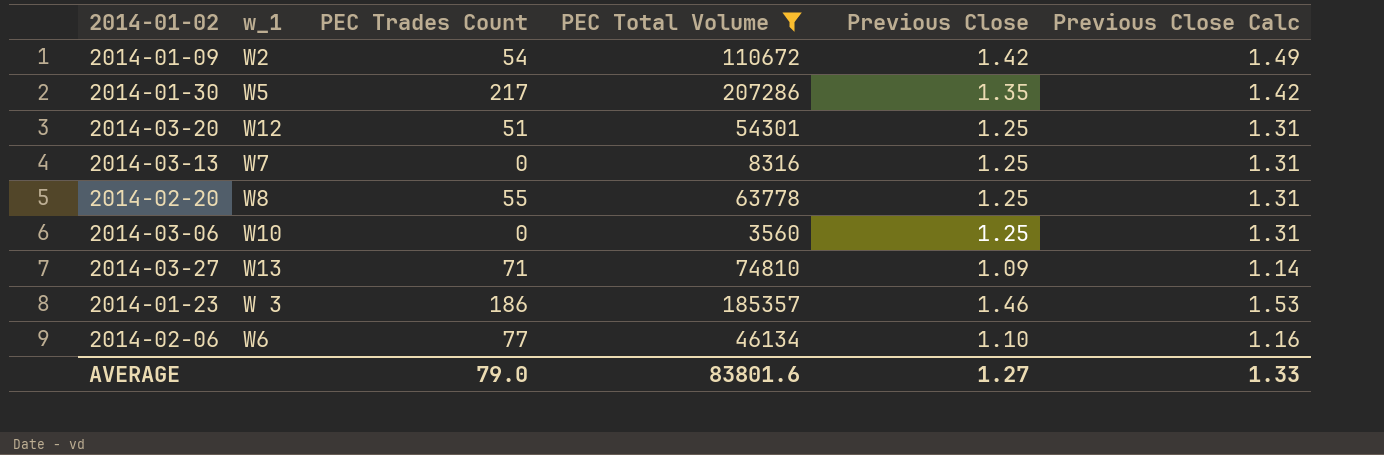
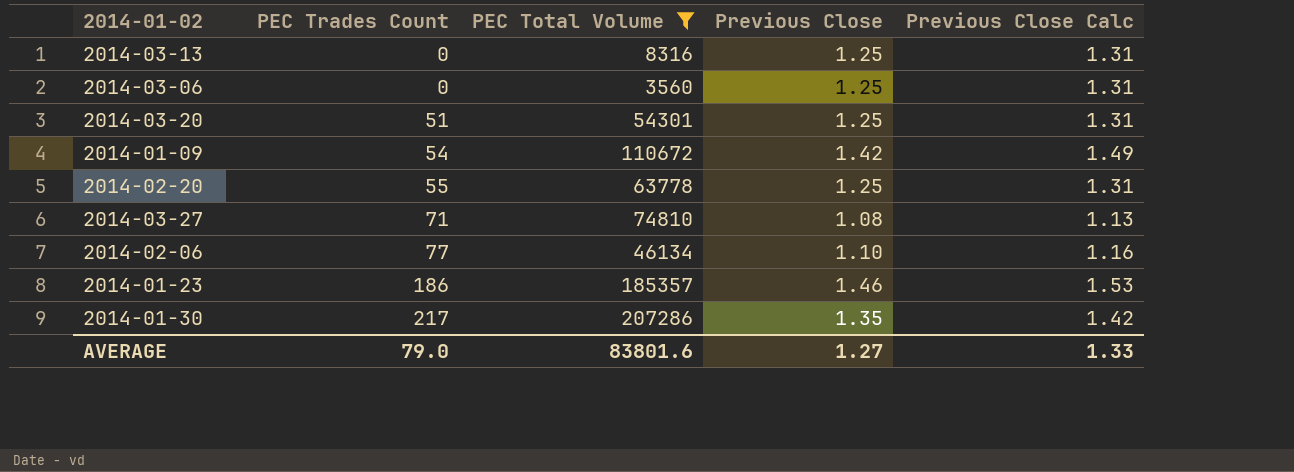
row order: none -> PEC Trades Count ascending
column w_1 | position: 2 -> none
2014-03-27 | Previous Close: 1.09 -> 1.08
2014-03-27 | Previous Close Calc: 1.14 -> 1.13

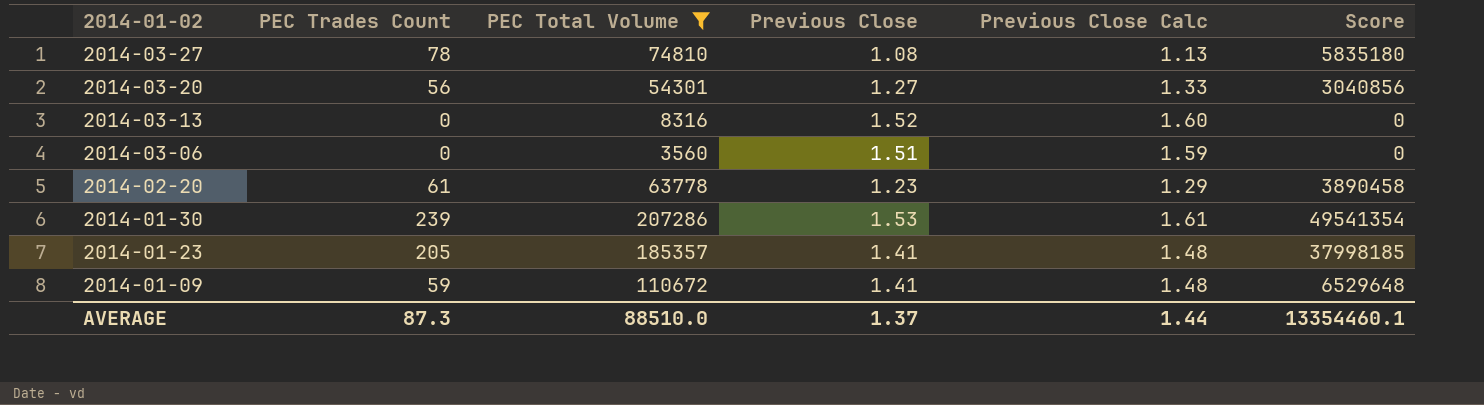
row order: PEC Trades Count ascending -> 2014-01-02 descending
column Score | formula: none -> [PEC Trades Count] * [PEC Total Volume]
row 2014-02-06: 77 | 46134 | 1.10 | 1.16 -> none
2014-03-27 | PEC Trades Count: 71 -> 78
2014-03-20 | PEC Trades Count: 51 -> 56
2014-03-20 | Previous Close: 1.25 -> 1.27
2014-03-20 | Previous Close Calc: 1.31 -> 1.33
2014-03-13 | Previous Close: 1.25 -> 1.52
2014-03-13 | Previous Close Calc: 1.31 -> 1.60
2014-03-06 | Previous Close: 1.25 -> 1.51
2014-03-06 | Previous Close Calc: 1.31 -> 1.59
2014-02-20 | PEC Trades Count: 55 -> 61
2014-02-20 | Previous Close: 1.25 -> 1.23
2014-02-20 | Previous Close Calc: 1.31 -> 1.29
2014-01-30 | PEC Trades Count: 217 -> 239
2014-01-30 | Previous Close: 1.35 -> 1.53
2014-01-30 | Previous Close Calc: 1.42 -> 1.61
2014-01-23 | PEC Trades Count: 186 -> 205
2014-01-23 | Previous Close: 1.46 -> 1.41
2014-01-23 | Previous Close Calc: 1.53 -> 1.48
2014-01-09 | PEC Trades Count: 54 -> 59
2014-01-09 | Previous Close: 1.42 -> 1.41
2014-01-09 | Previous Close Calc: 1.49 -> 1.48
AVERAGE | PEC Trades Count: 79.0 -> 87.3
AVERAGE | PEC Total Volume: 83801.6 -> 88510.0
AVERAGE | Previous Close: 1.27 -> 1.37
AVERAGE | Previous Close Calc: 1.33 -> 1.44

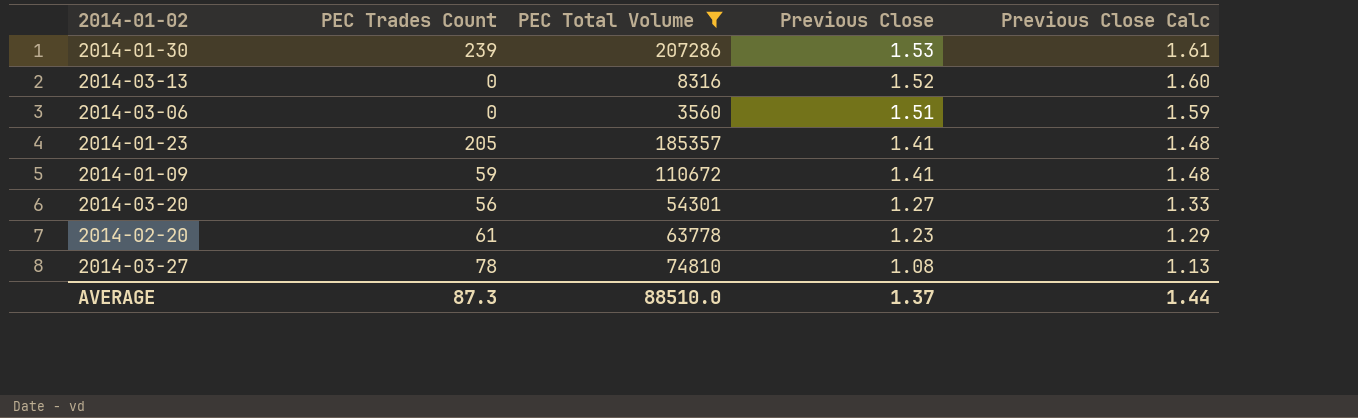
row order: 2014-01-02 descending -> Previous Close descending
column Score | formula: [PEC Trades Count] * [PEC Total Volume] -> none

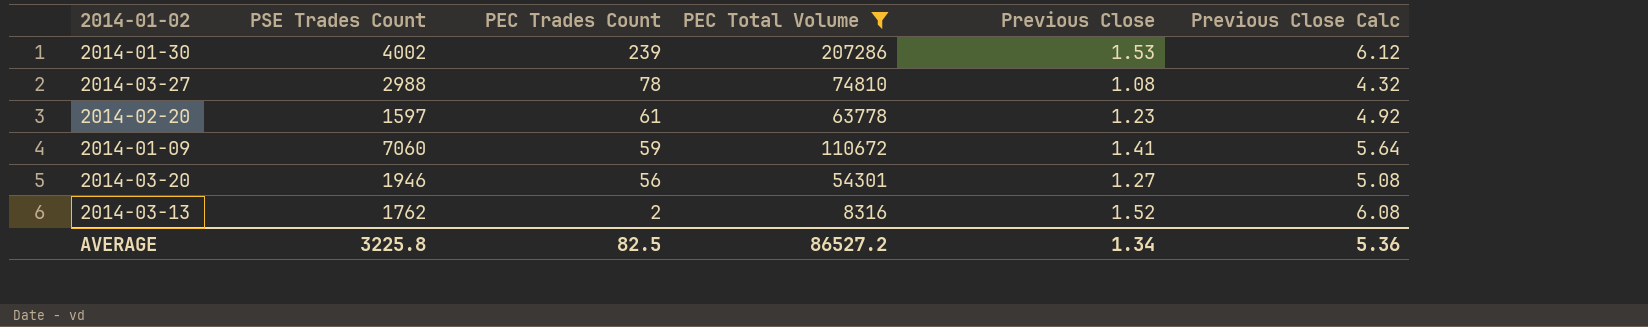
row order: Previous Close descending -> PEC Trades Count descending
column PSE Trades Count | position: none -> 2
column Previous Close Calc | formula: [Previous Close] * 1.05 -> [Previous Close] * 4
row 2014-03-06: 0 | 3560 | 1.51 | 1.59 -> none
row 2014-01-23: 205 | 185357 | 1.41 | 1.48 -> none
2014-03-13 | PEC Trades Count: 0 -> 2
AVERAGE | PEC Trades Count: 87.3 -> 82.5
AVERAGE | PEC Total Volume: 88510.0 -> 86527.2
AVERAGE | Previous Close: 1.37 -> 1.34
AVERAGE | Previous Close Calc: 1.44 -> 5.36

